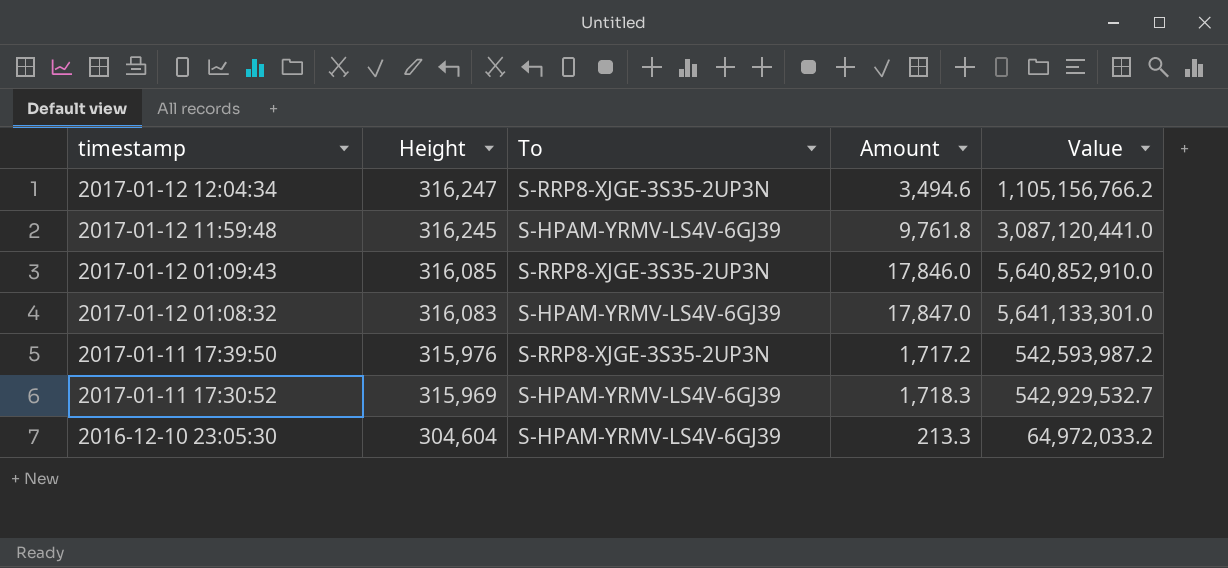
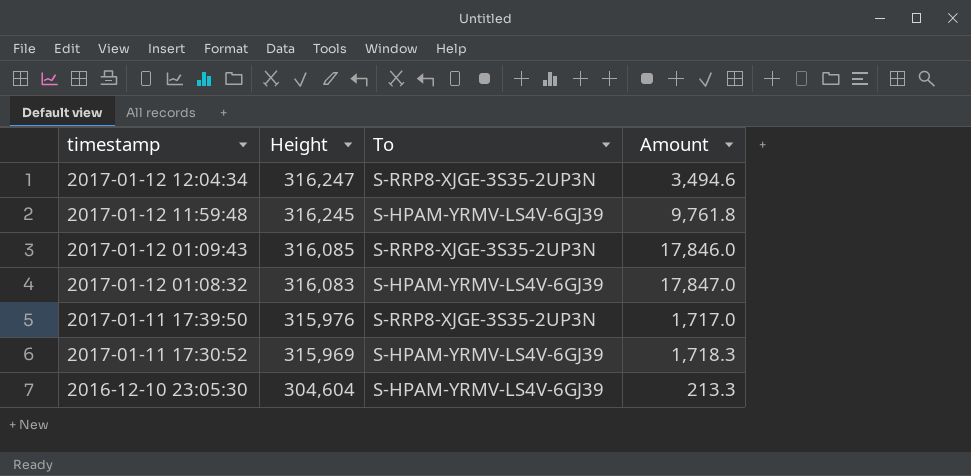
column Value | formula: [Height] * [Amount] -> none
2017-01-11 17:39:50 | Amount: 1,717.2 -> 1,717.0

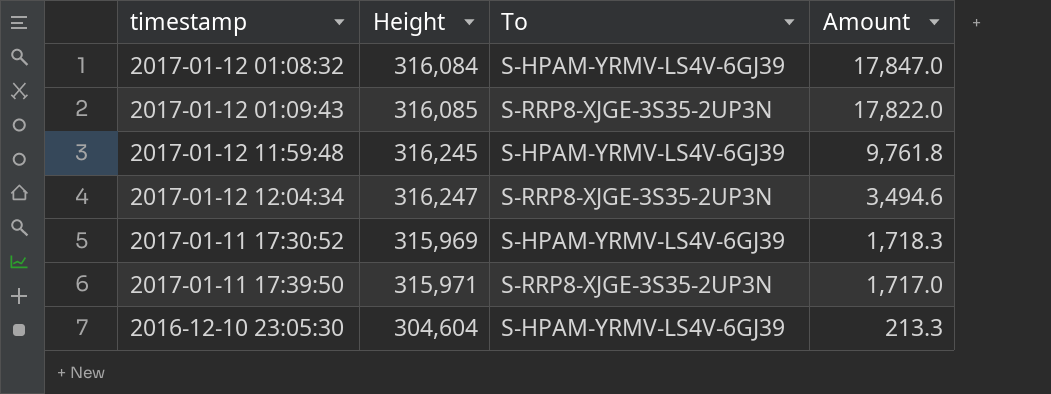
row order: timestamp descending -> Amount descending
2017-01-12 01:08:32 | Height: 316,083 -> 316,084
2017-01-12 01:09:43 | Amount: 17,846.0 -> 17,822.0
2017-01-11 17:39:50 | Height: 315,976 -> 315,971

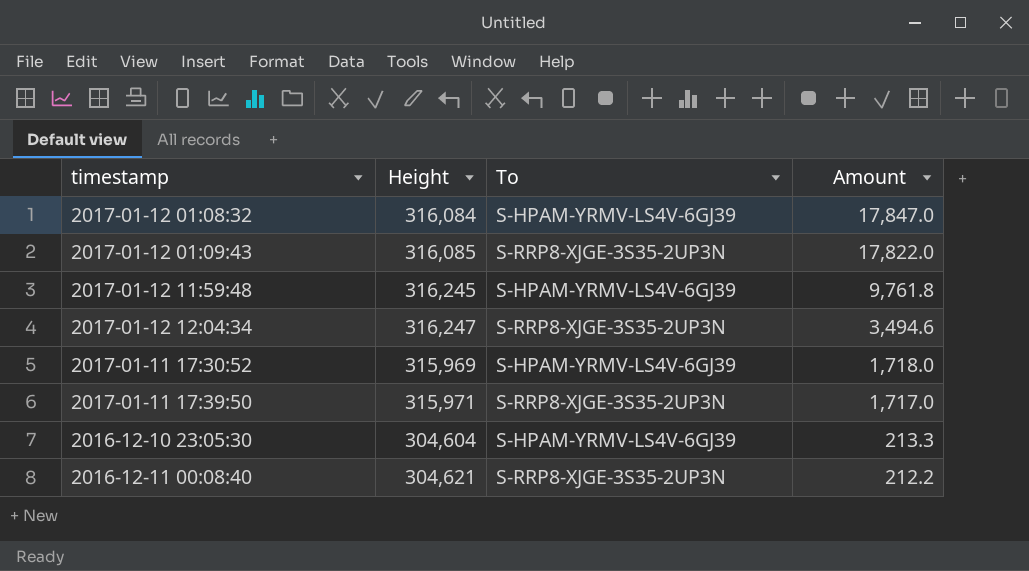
2017-01-11 17:30:52 | Amount: 1,718.3 -> 1,718.0
row 2016-12-11 00:08:40: none -> 304,621 | S-RRP8-XJGE-3S35-2UP3N | 212.2

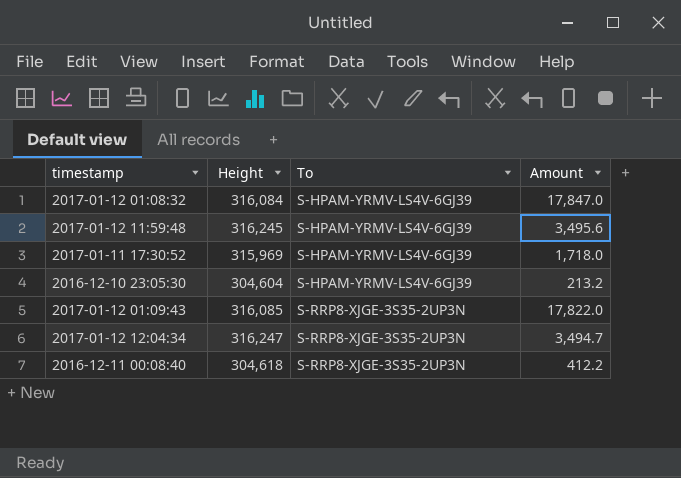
row order: Amount descending -> To ascending
row 2017-01-11 17:39:50: 315,971 | S-RRP8-XJGE-3S35-2UP3N | 1,717.0 -> none
2017-01-12 11:59:48 | Amount: 9,761.8 -> 3,495.6
2016-12-10 23:05:30 | Amount: 213.3 -> 213.2
2017-01-12 12:04:34 | Amount: 3,494.6 -> 3,494.7
2016-12-11 00:08:40 | Height: 304,621 -> 304,618
2016-12-11 00:08:40 | Amount: 212.2 -> 412.2

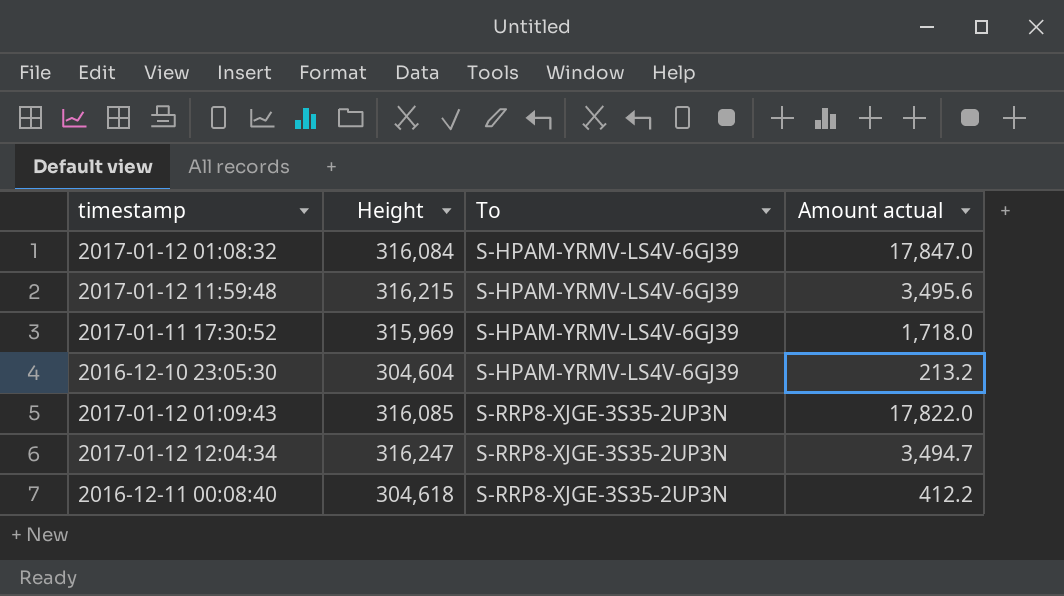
column name: Amount -> Amount actual
2017-01-12 11:59:48 | Height: 316,245 -> 316,215

